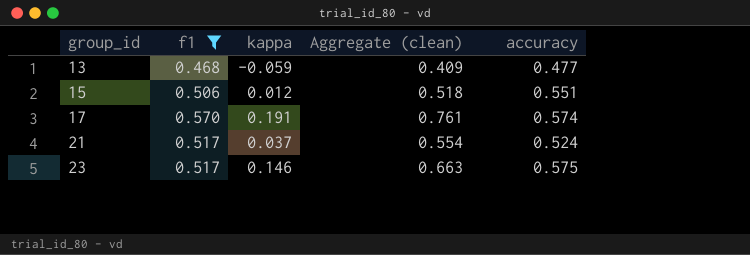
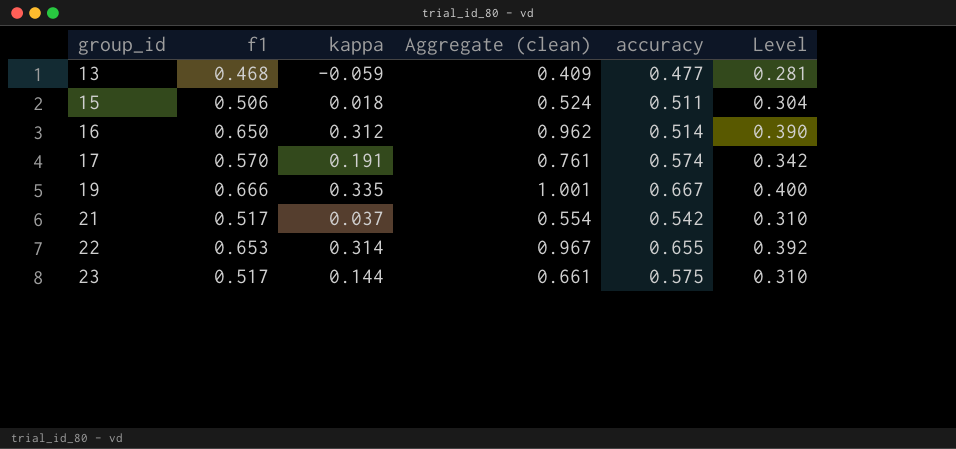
filter: f1 <= 0.570 -> none
column Level | formula: none -> [f1] * 0.6
15 | kappa: 0.012 -> 0.018
15 | Aggregate (clean): 0.518 -> 0.524
15 | accuracy: 0.551 -> 0.511
21 | accuracy: 0.524 -> 0.542
23 | kappa: 0.146 -> 0.144
23 | Aggregate (clean): 0.663 -> 0.661

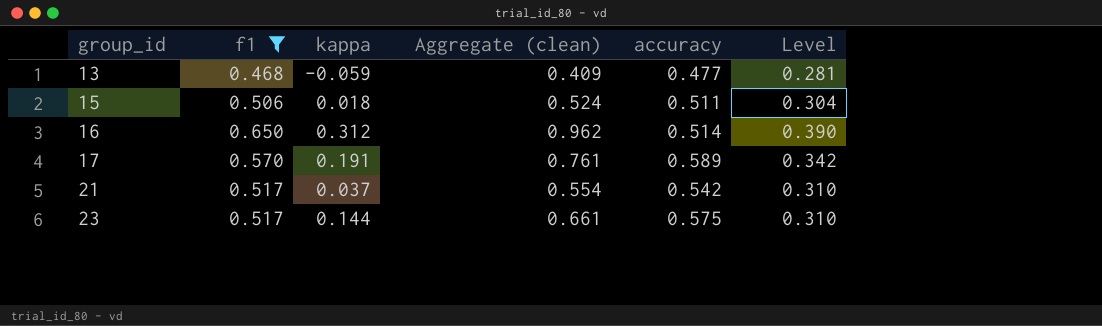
filter: none -> f1 <= 0.650
17 | accuracy: 0.574 -> 0.589

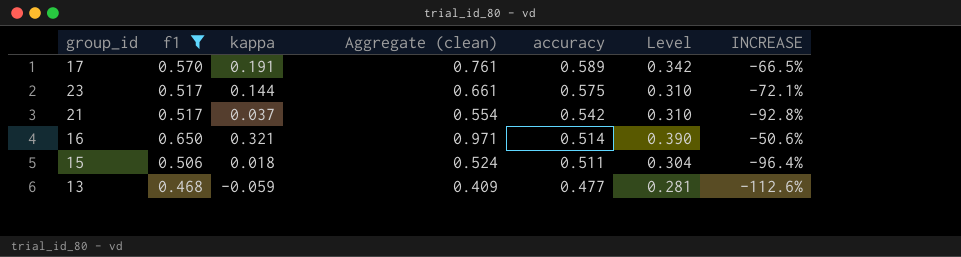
row order: group_id ascending -> accuracy descending
column INCREASE | formula: none -> ([kappa] - [f1]) / [f1]
16 | kappa: 0.312 -> 0.321
16 | Aggregate (clean): 0.962 -> 0.971

